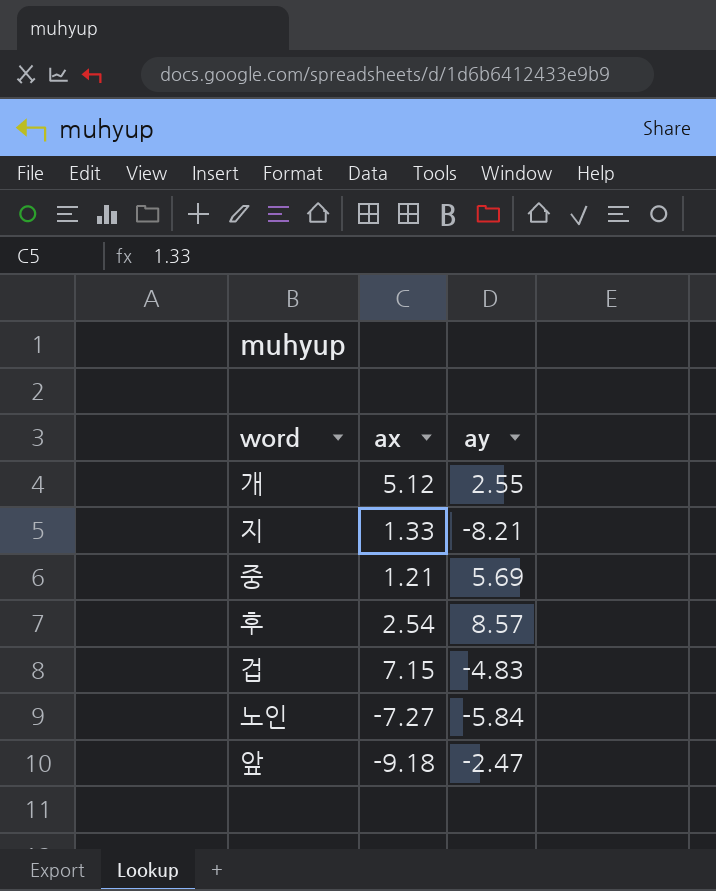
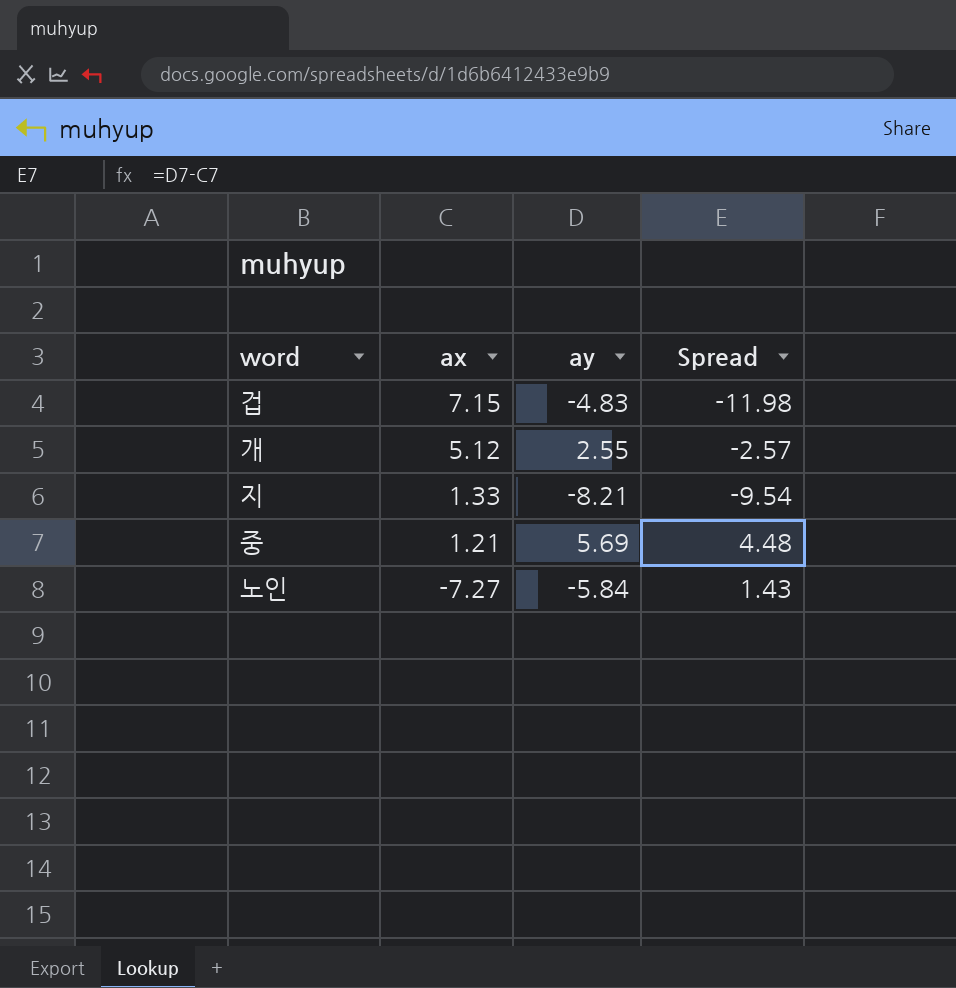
row order: none -> ax descending
column Spread | formula: none -> [ay] - [ax]
row 후: 2.54 | 8.57 -> none
row 앞: -9.18 | -2.47 -> none

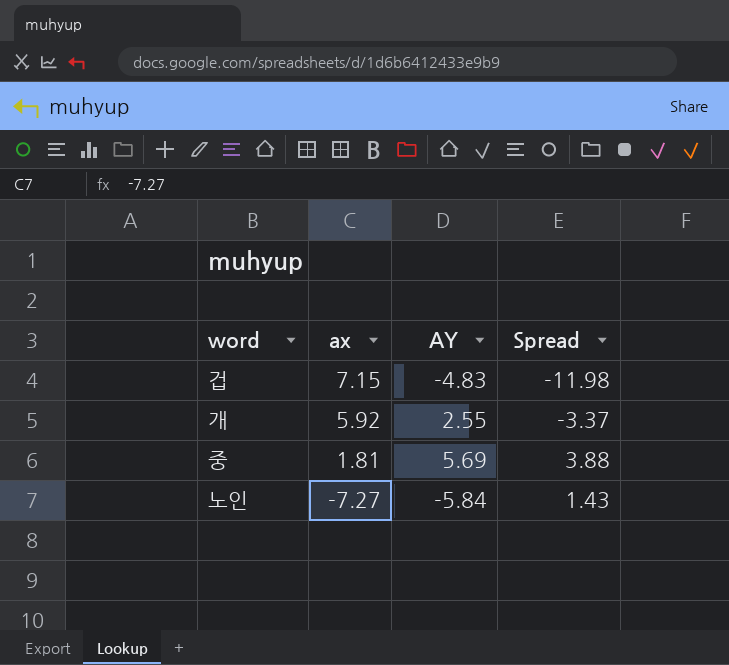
column name: ay -> AY
row 지: 1.33 | -8.21 | -9.54 -> none
개 | ax: 5.12 -> 5.92
개 | Spread: -2.57 -> -3.37
중 | ax: 1.21 -> 1.81
중 | Spread: 4.48 -> 3.88

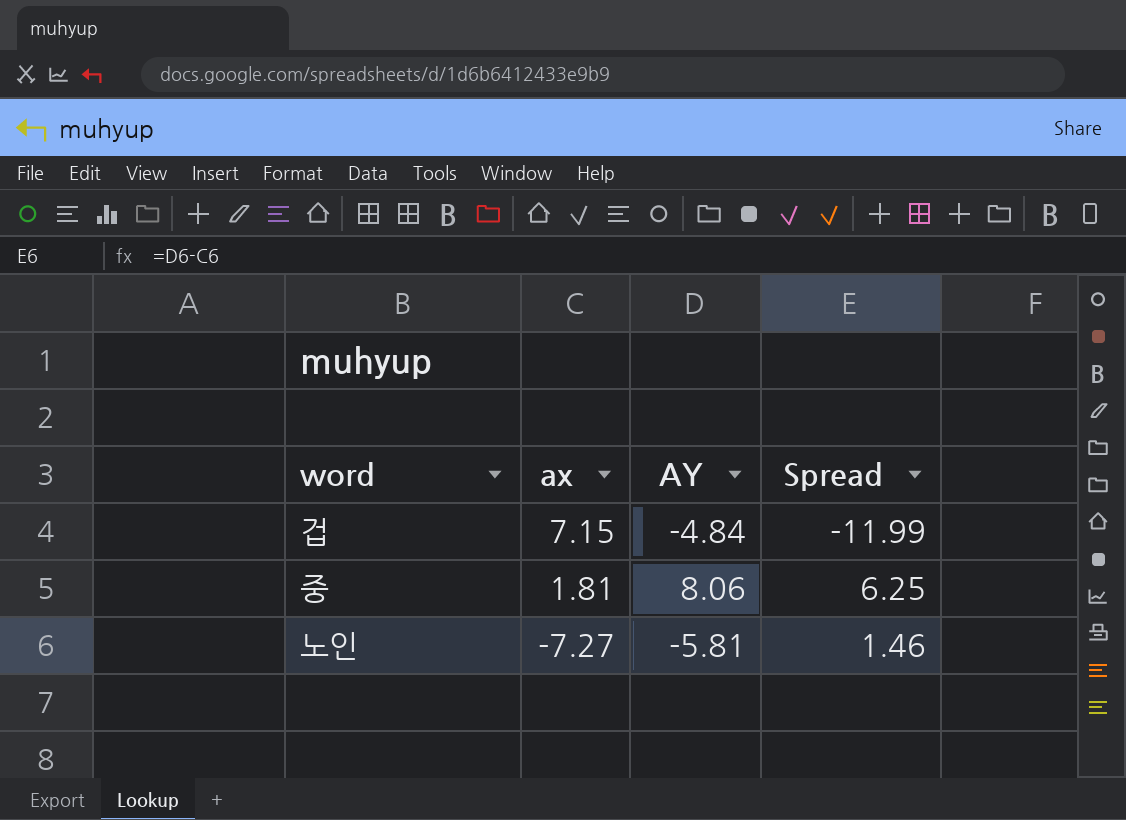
row 개: 5.92 | 2.55 | -3.37 -> none
겁 | AY: -4.83 -> -4.84
겁 | Spread: -11.98 -> -11.99
중 | AY: 5.69 -> 8.06
중 | Spread: 3.88 -> 6.25
노인 | AY: -5.84 -> -5.81
노인 | Spread: 1.43 -> 1.46

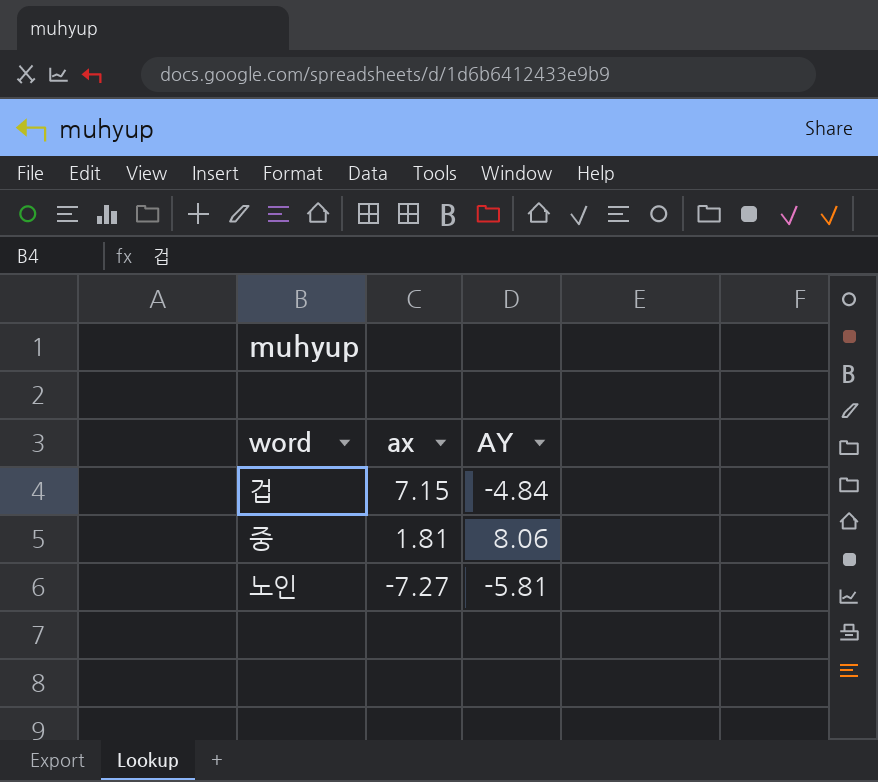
column Spread | formula: [AY] - [ax] -> none

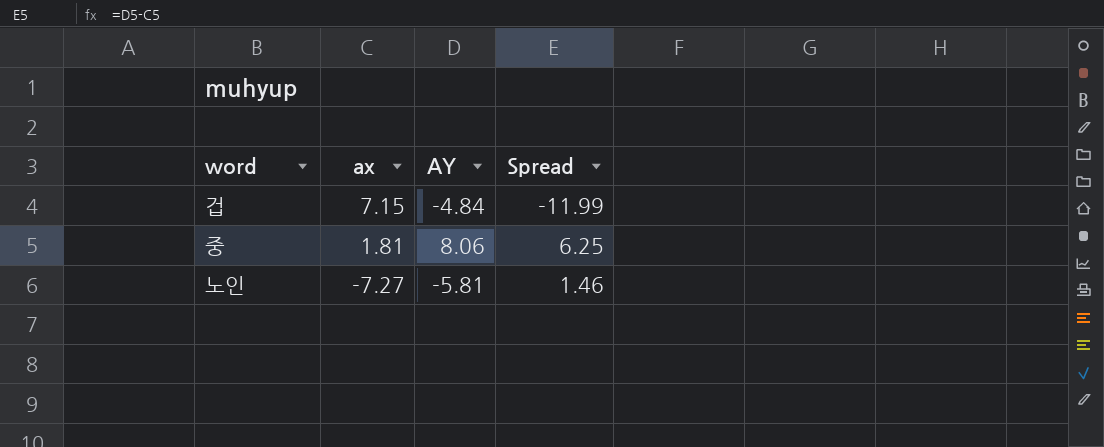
column Spread | formula: none -> [AY] - [ax]

